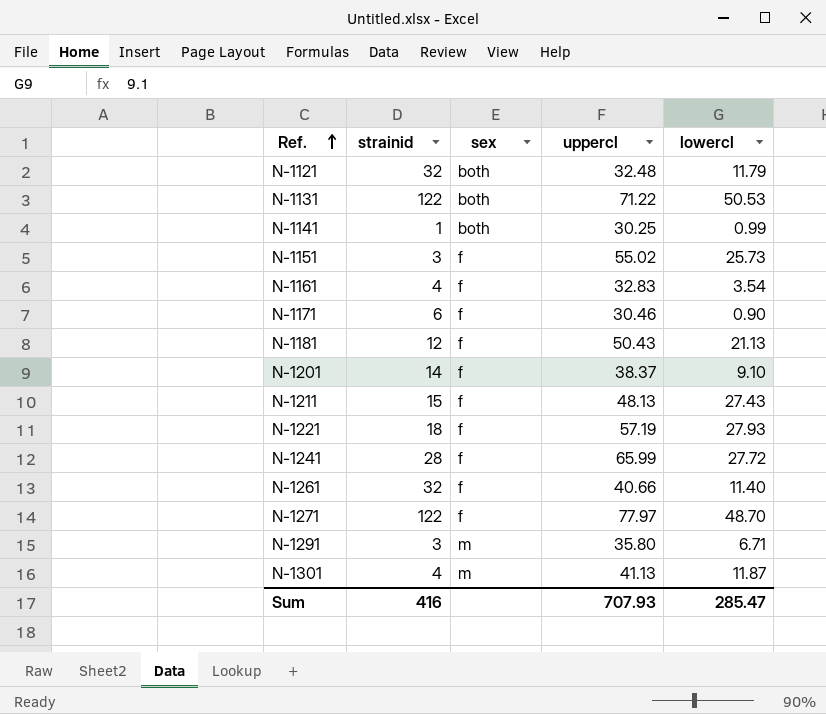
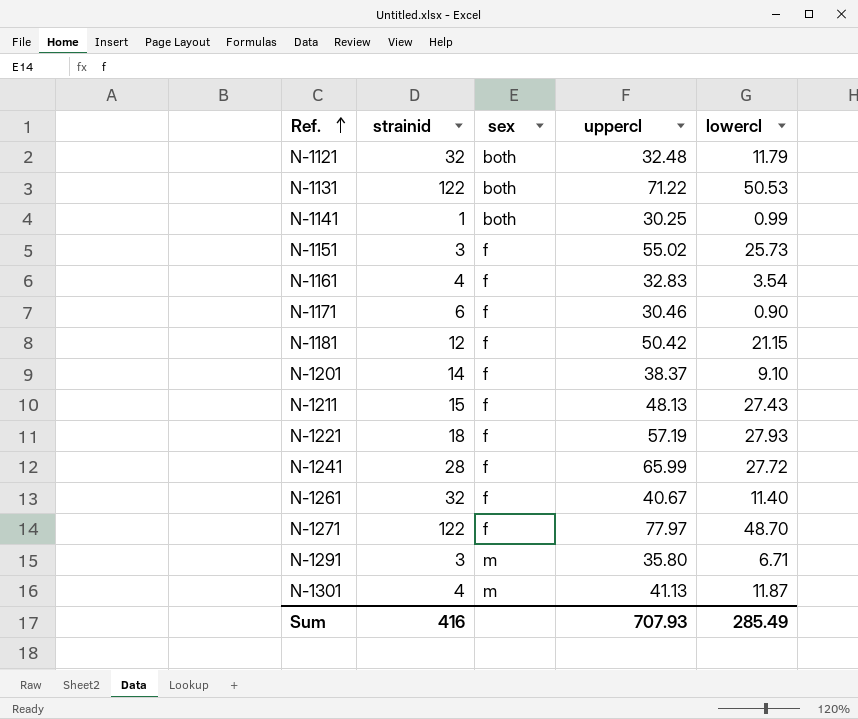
N-1181 | uppercl: 50.43 -> 50.42
N-1181 | lowercl: 21.13 -> 21.15
N-1261 | uppercl: 40.66 -> 40.67
Sum | lowercl: 285.47 -> 285.49

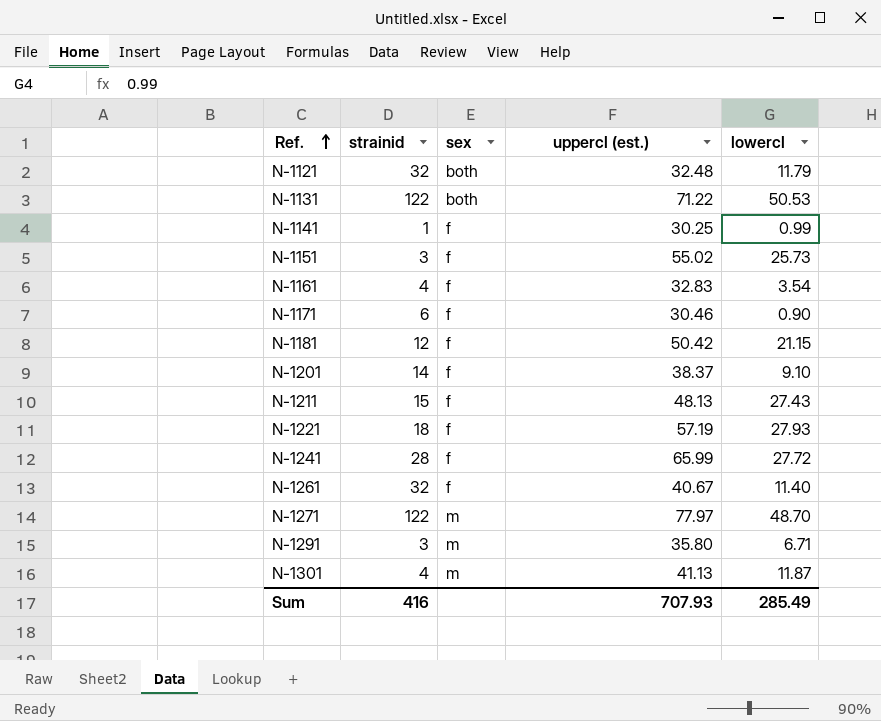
column name: uppercl -> uppercl (est.)
N-1141 | sex: both -> f
N-1271 | sex: f -> m

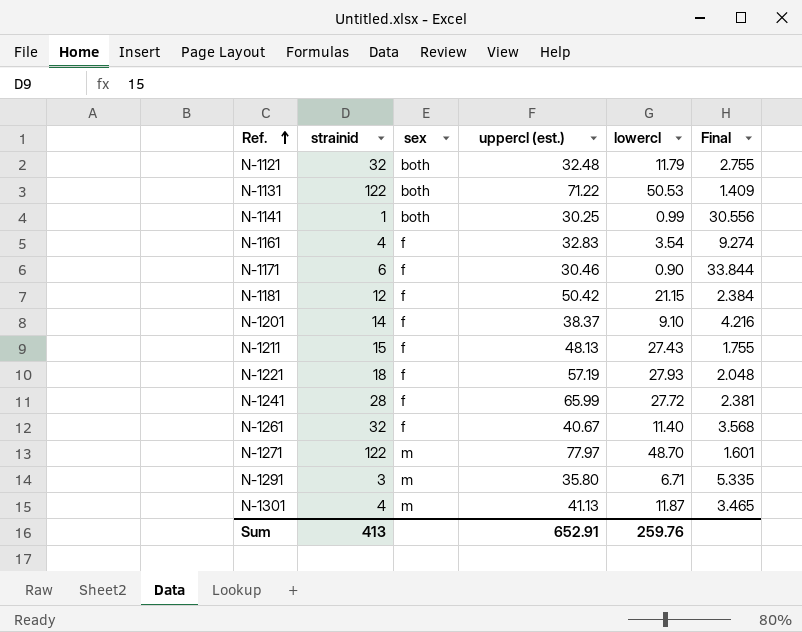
column Final | formula: none -> [uppercl (est.)] / [lowercl]
row N-1151: 3 | f | 55.02 | 25.73 -> none
N-1141 | sex: f -> both
Sum | strainid: 416 -> 413
Sum | uppercl (est.): 707.93 -> 652.91
Sum | lowercl: 285.49 -> 259.76

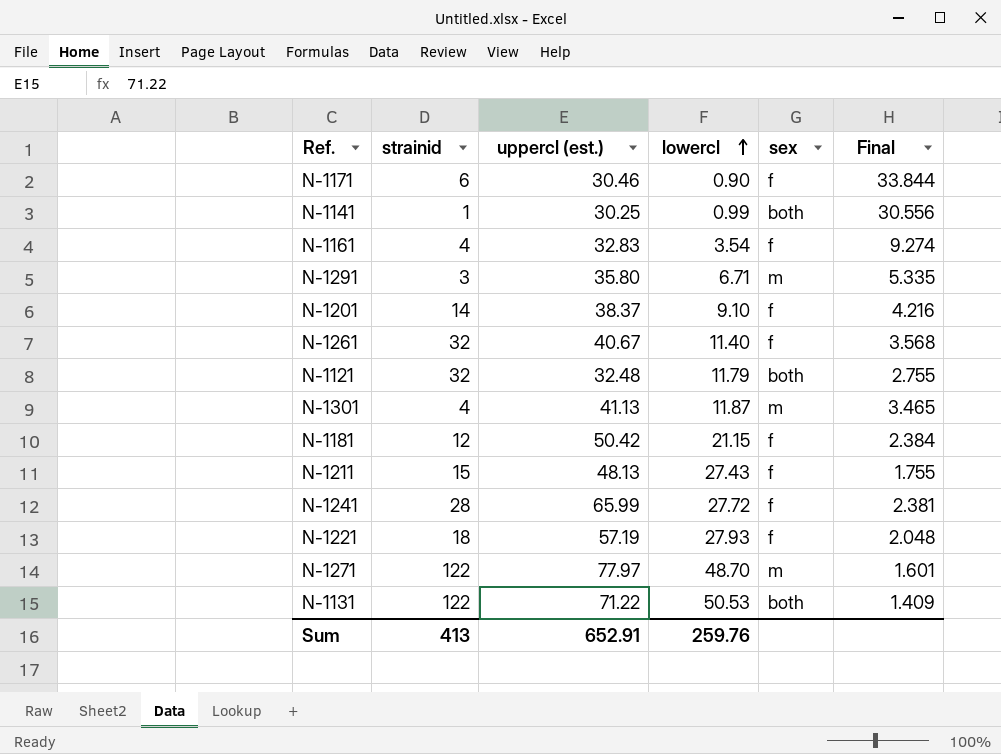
row order: Ref. ascending -> lowercl ascending
column sex | position: 3 -> 5

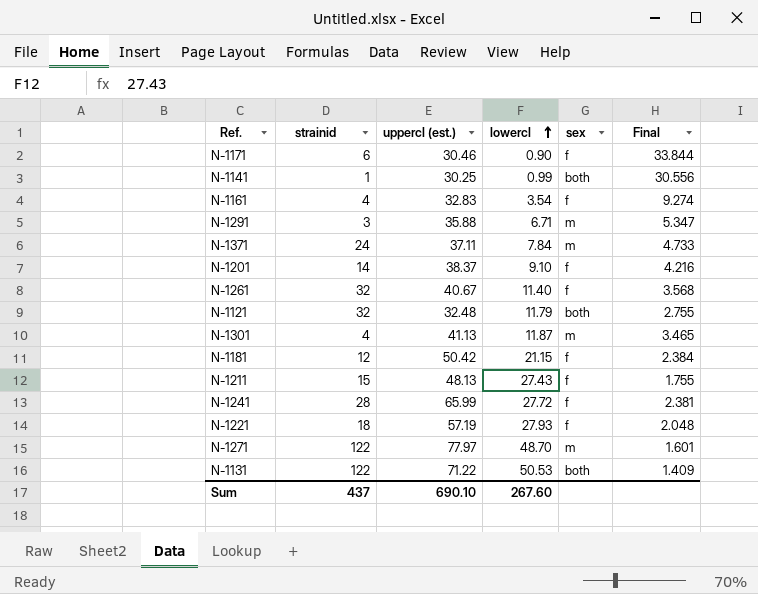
N-1291 | uppercl (est.): 35.80 -> 35.88
N-1291 | Final: 5.335 -> 5.347
row N-1371: none -> 24 | 37.11 | 7.84 | m | 4.733
Sum | strainid: 413 -> 437
Sum | uppercl (est.): 652.91 -> 690.10
Sum | lowercl: 259.76 -> 267.60

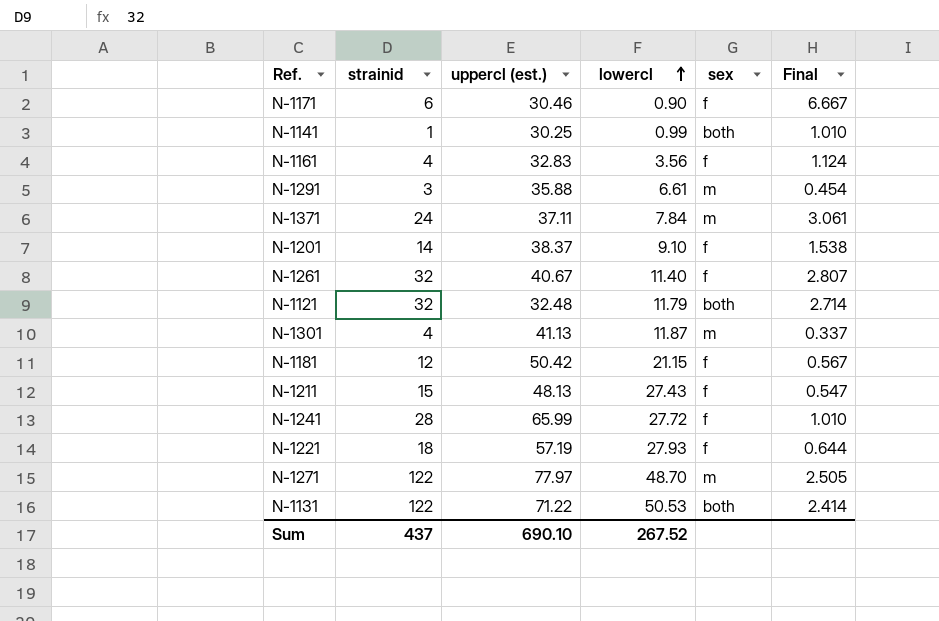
column Final | formula: [uppercl (est.)] / [lowercl] -> [strainid] / [lowercl]
N-1161 | lowercl: 3.54 -> 3.56
N-1291 | lowercl: 6.71 -> 6.61
Sum | lowercl: 267.60 -> 267.52

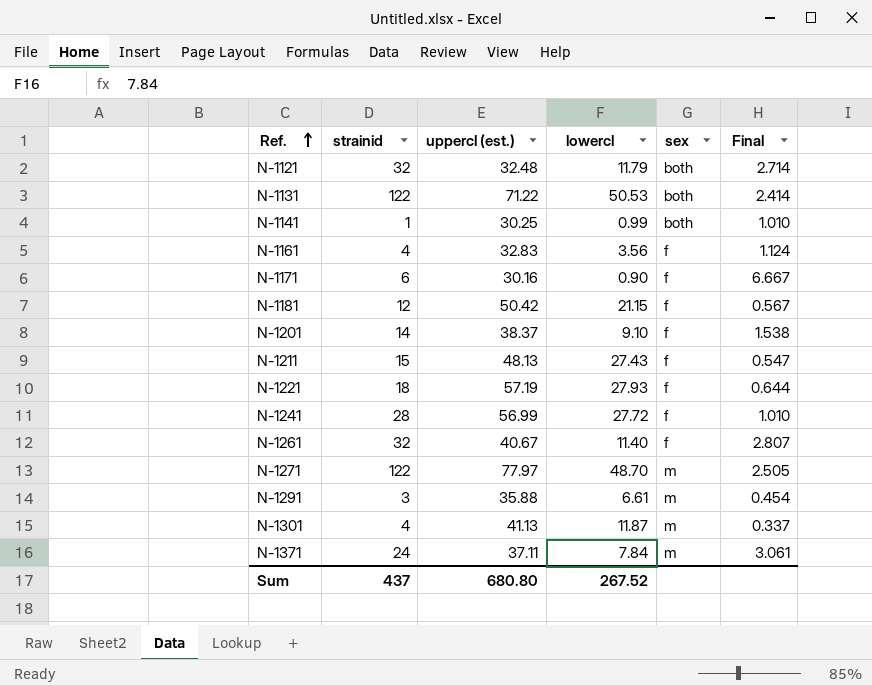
row order: lowercl ascending -> Ref. ascending
N-1171 | uppercl (est.): 30.46 -> 30.16
N-1241 | uppercl (est.): 65.99 -> 56.99
Sum | uppercl (est.): 690.10 -> 680.80

